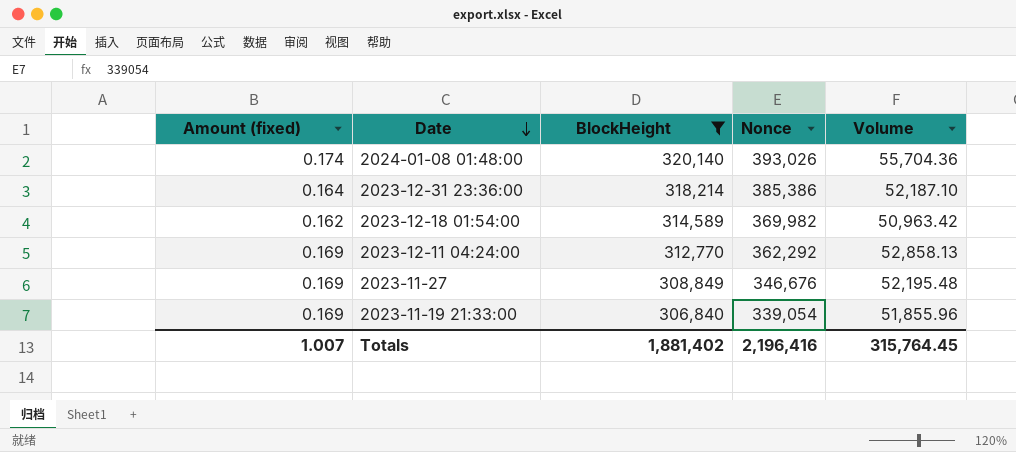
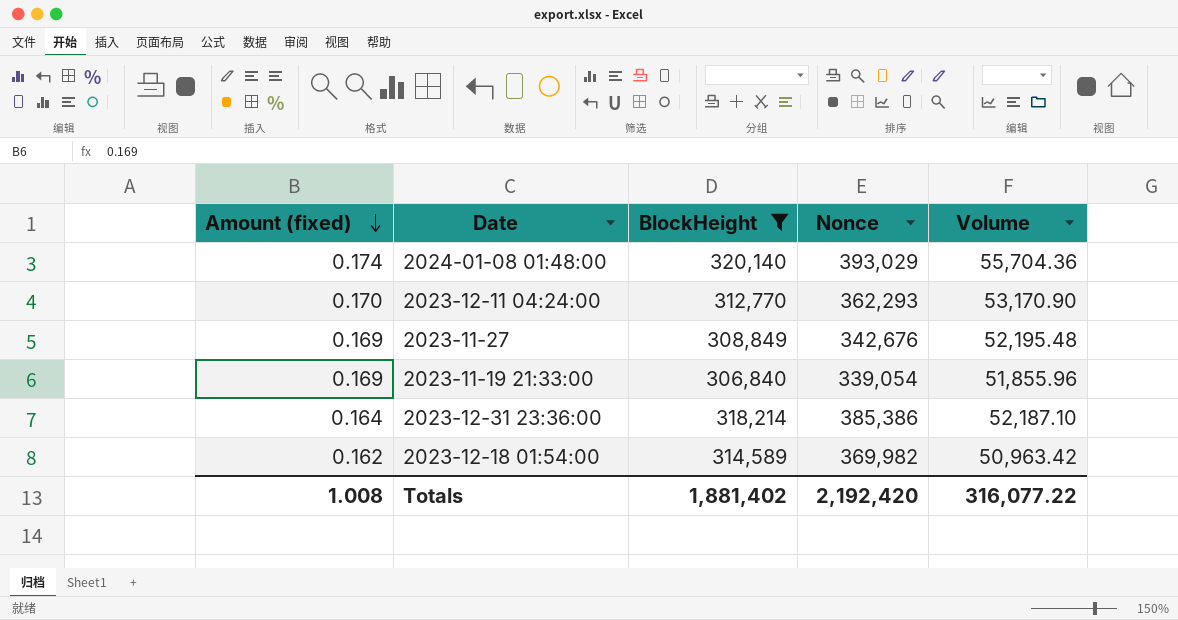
row order: Date descending -> Amount (fixed) descending
2024-01-08 01:48:00 | Nonce: 393,026 -> 393,029
2023-12-11 04:24:00 | Amount (fixed): 0.169 -> 0.170
2023-12-11 04:24:00 | Nonce: 362,292 -> 362,293
2023-12-11 04:24:00 | Volume: 52,858.13 -> 53,170.90
2023-11-27 | Nonce: 346,676 -> 342,676
Totals | Amount (fixed): 1.007 -> 1.008
Totals | Nonce: 2,196,416 -> 2,192,420
Totals | Volume: 315,764.45 -> 316,077.22

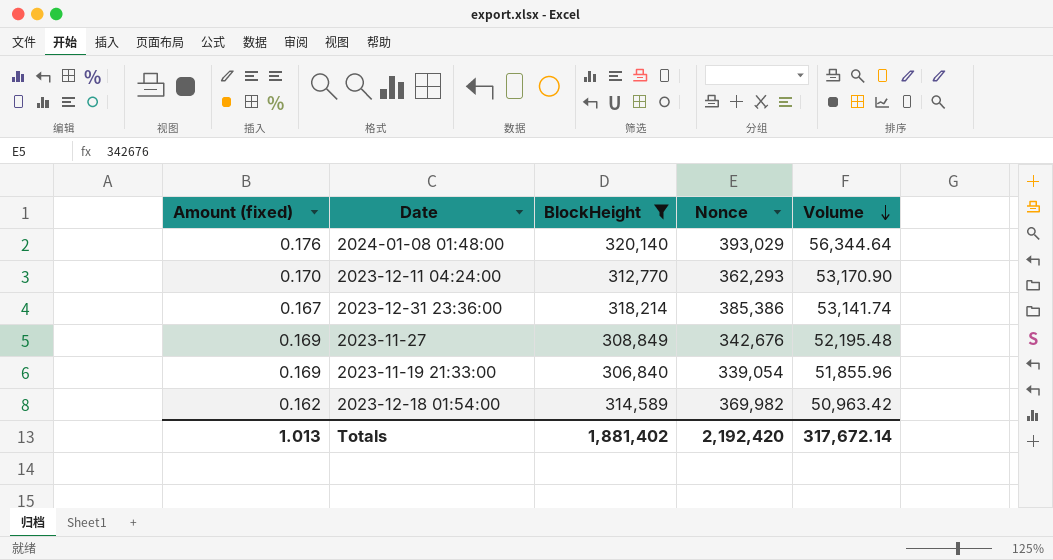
row order: Amount (fixed) descending -> Volume descending
2024-01-08 01:48:00 | Amount (fixed): 0.174 -> 0.176
2024-01-08 01:48:00 | Volume: 55,704.36 -> 56,344.64
2023-12-31 23:36:00 | Amount (fixed): 0.164 -> 0.167
2023-12-31 23:36:00 | Volume: 52,187.10 -> 53,141.74
Totals | Amount (fixed): 1.008 -> 1.013
Totals | Volume: 316,077.22 -> 317,672.14

